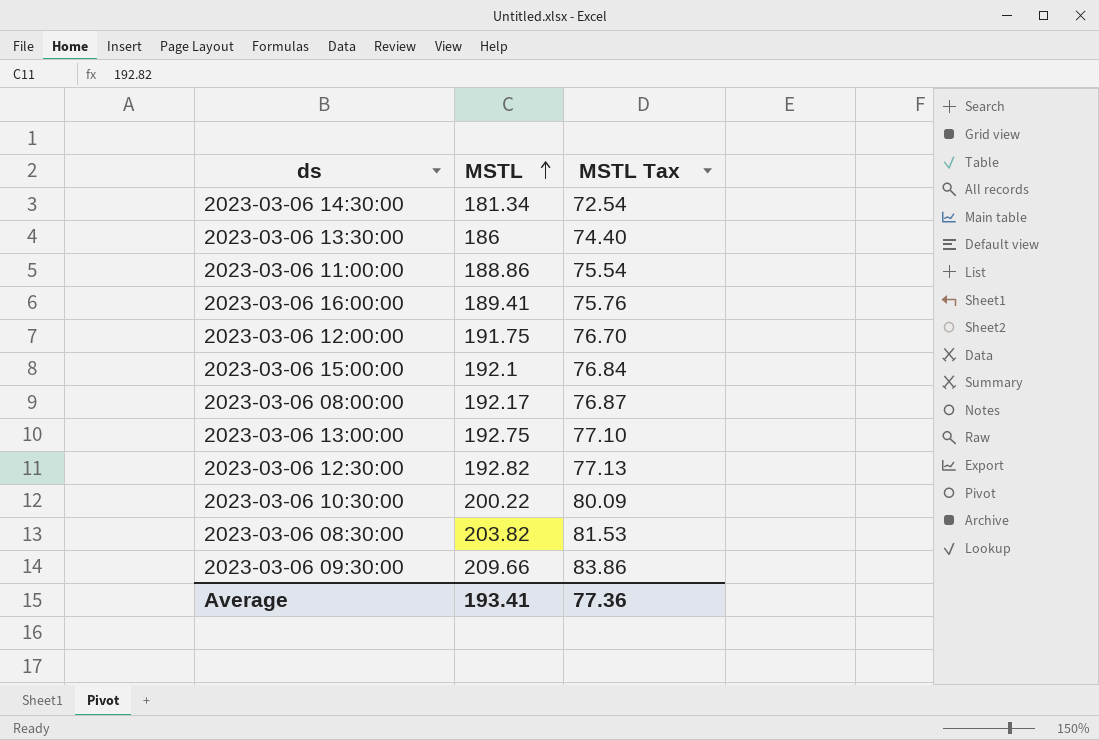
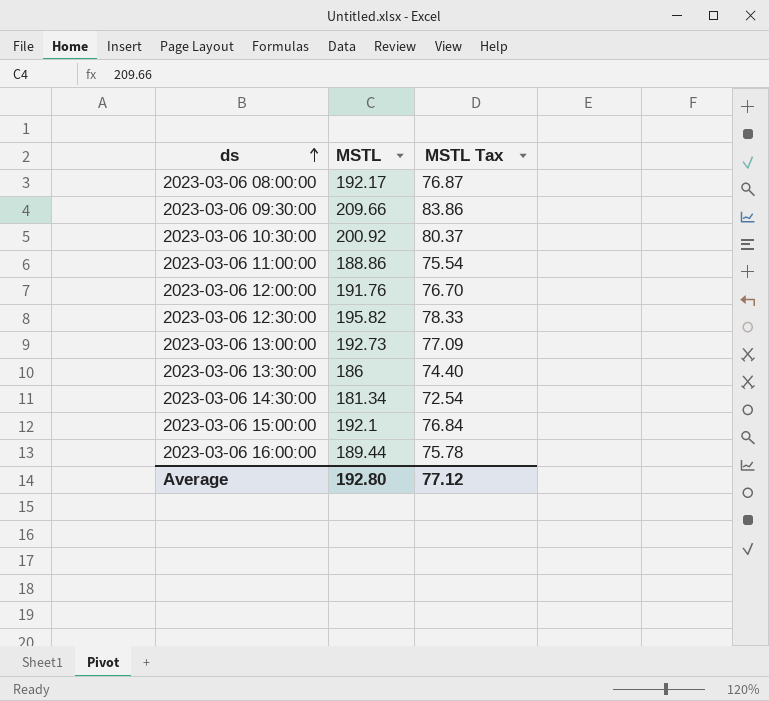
row order: MSTL ascending -> ds ascending
row 2023-03-06 08:30:00: 203.82 | 81.53 -> none
2023-03-06 10:30:00 | MSTL: 200.22 -> 200.92
2023-03-06 10:30:00 | MSTL Tax: 80.09 -> 80.37
2023-03-06 12:00:00 | MSTL: 191.75 -> 191.76
2023-03-06 12:30:00 | MSTL: 192.82 -> 195.82
2023-03-06 12:30:00 | MSTL Tax: 77.13 -> 78.33
2023-03-06 13:00:00 | MSTL: 192.75 -> 192.73
2023-03-06 13:00:00 | MSTL Tax: 77.10 -> 77.09
2023-03-06 16:00:00 | MSTL: 189.41 -> 189.44
2023-03-06 16:00:00 | MSTL Tax: 75.76 -> 75.78
Average | MSTL: 193.41 -> 192.80
Average | MSTL Tax: 77.36 -> 77.12

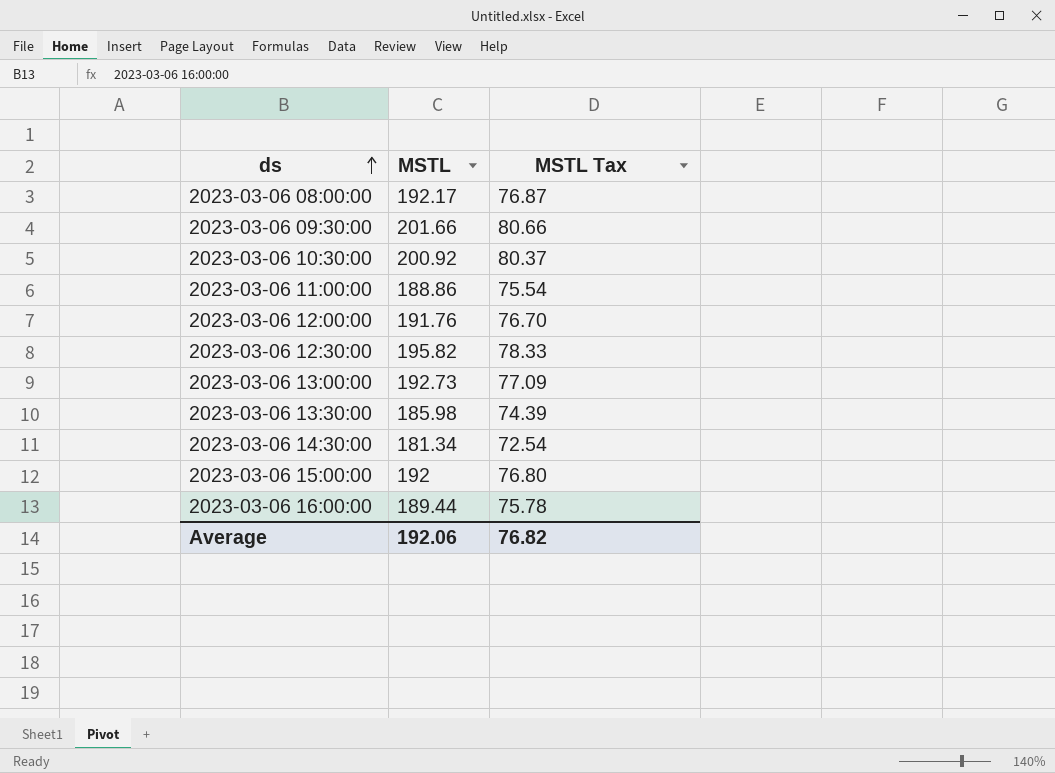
2023-03-06 09:30:00 | MSTL: 209.66 -> 201.66
2023-03-06 09:30:00 | MSTL Tax: 83.86 -> 80.66
2023-03-06 13:30:00 | MSTL: 186 -> 185.98
2023-03-06 13:30:00 | MSTL Tax: 74.40 -> 74.39
2023-03-06 15:00:00 | MSTL: 192.1 -> 192
2023-03-06 15:00:00 | MSTL Tax: 76.84 -> 76.80
Average | MSTL: 192.80 -> 192.06
Average | MSTL Tax: 77.12 -> 76.82

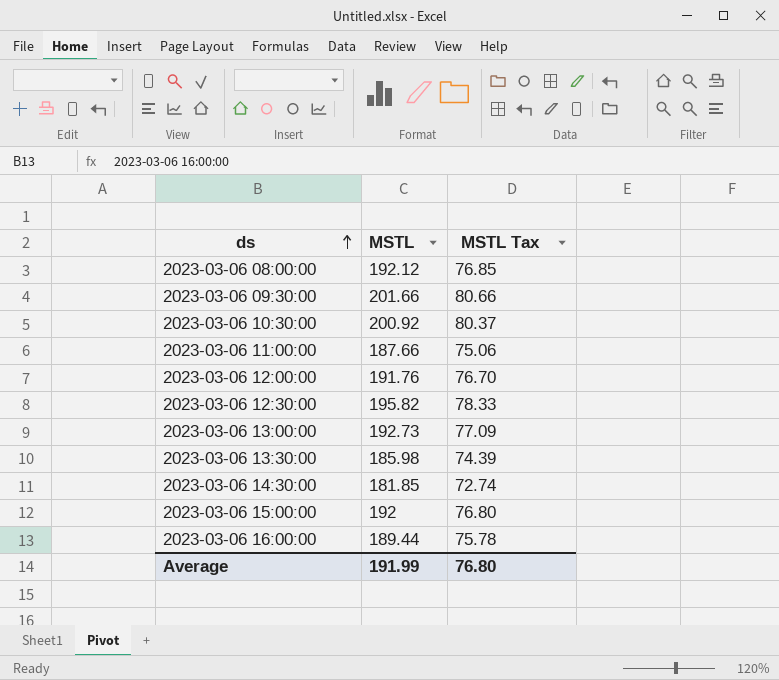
2023-03-06 08:00:00 | MSTL: 192.17 -> 192.12
2023-03-06 08:00:00 | MSTL Tax: 76.87 -> 76.85
2023-03-06 11:00:00 | MSTL: 188.86 -> 187.66
2023-03-06 11:00:00 | MSTL Tax: 75.54 -> 75.06
2023-03-06 14:30:00 | MSTL: 181.34 -> 181.85
2023-03-06 14:30:00 | MSTL Tax: 72.54 -> 72.74
Average | MSTL: 192.06 -> 191.99
Average | MSTL Tax: 76.82 -> 76.80

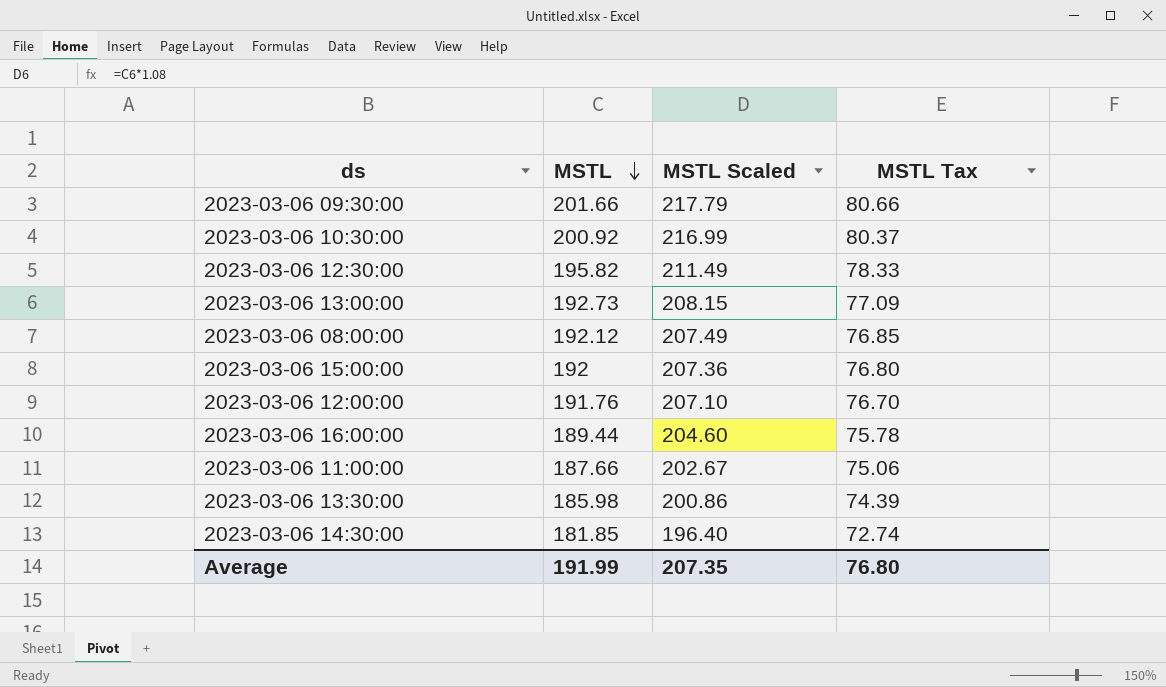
row order: ds ascending -> MSTL descending
column MSTL Scaled | formula: none -> [MSTL] * 1.08

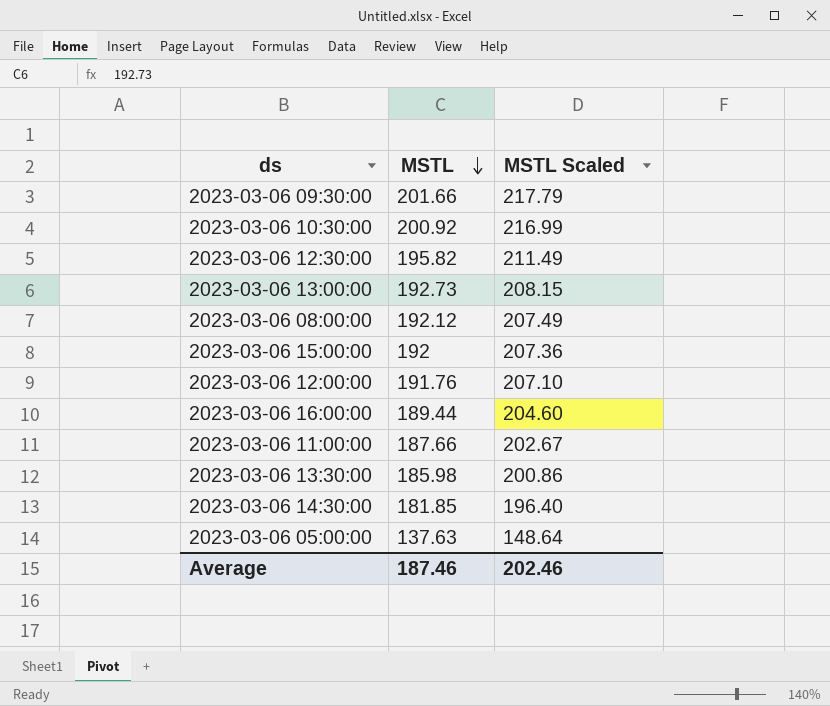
column MSTL Tax | formula: [MSTL] * 0.4 -> none
row 2023-03-06 05:00:00: none -> 137.63 | 148.64
Average | MSTL: 191.99 -> 187.46
Average | MSTL Scaled: 207.35 -> 202.46

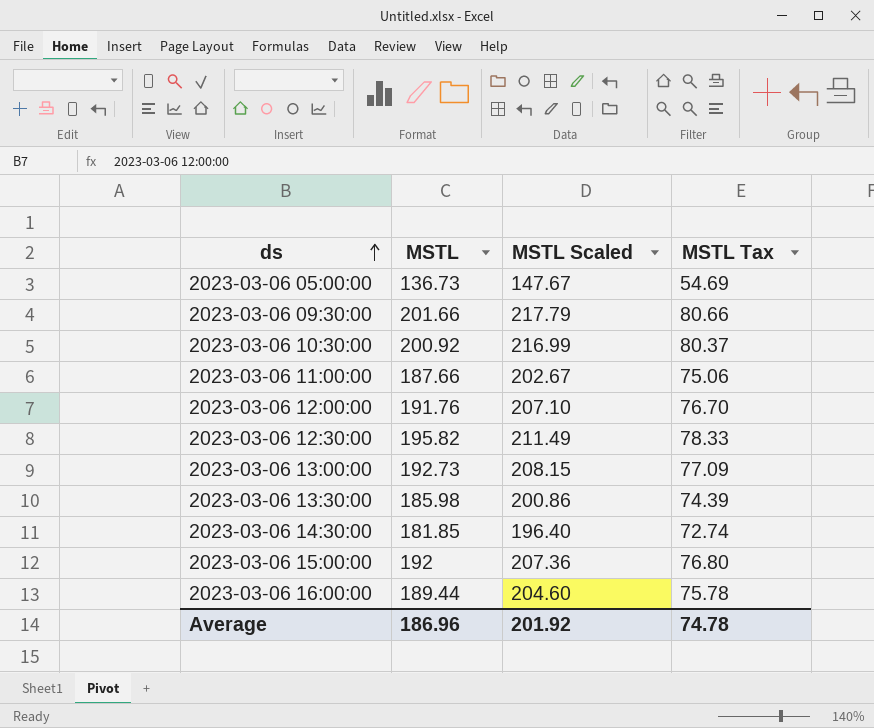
row order: MSTL descending -> ds ascending
column MSTL Tax | formula: none -> [MSTL] * 0.4
row 2023-03-06 08:00:00: 192.12 | 207.49 -> none
2023-03-06 05:00:00 | MSTL: 137.63 -> 136.73
2023-03-06 05:00:00 | MSTL Scaled: 148.64 -> 147.67
Average | MSTL: 187.46 -> 186.96
Average | MSTL Scaled: 202.46 -> 201.92

